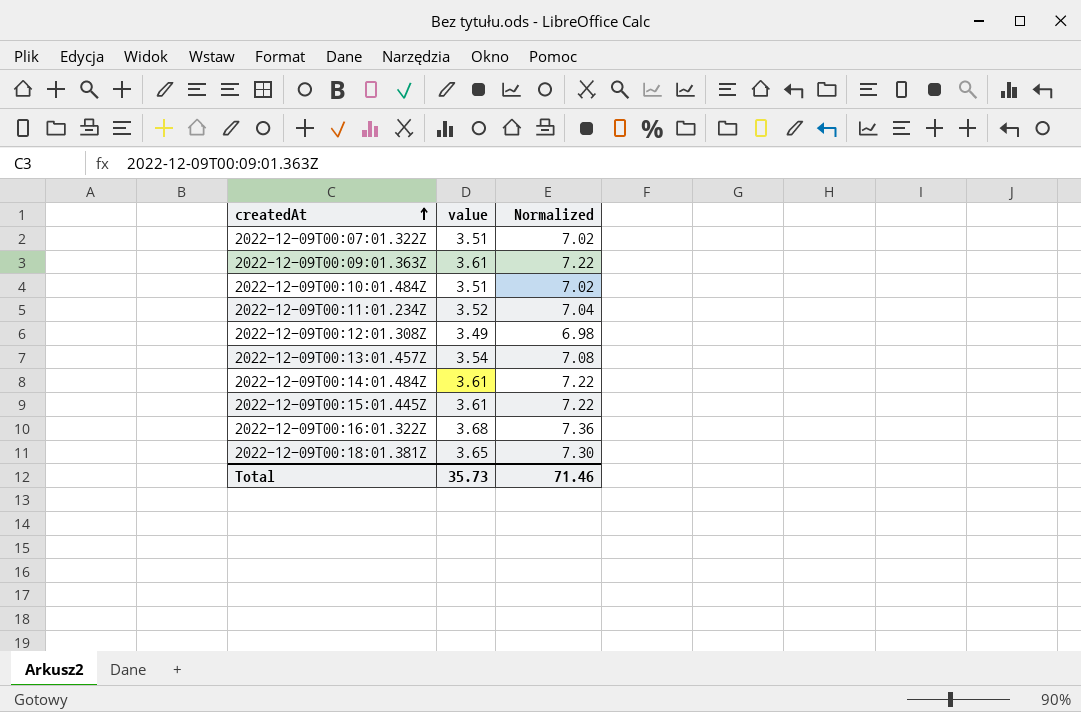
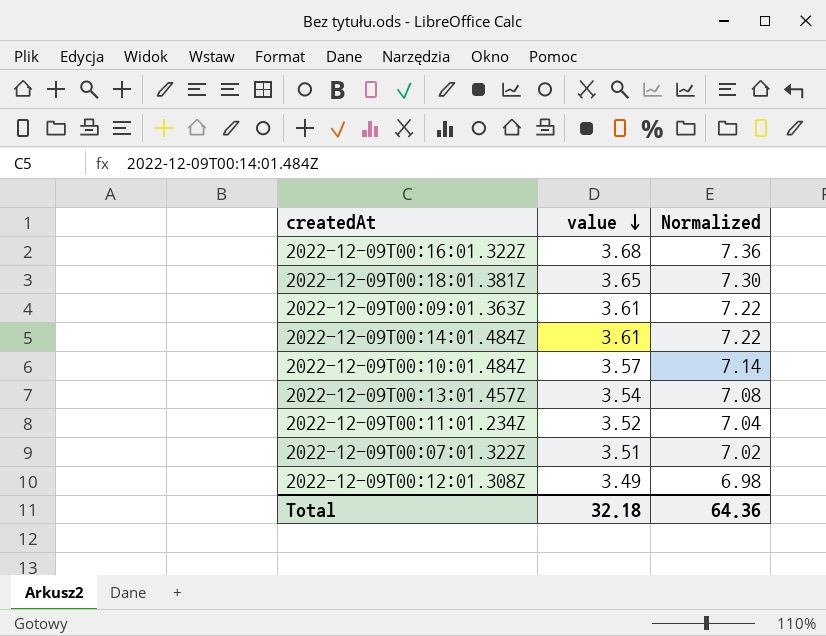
row order: createdAt ascending -> value descending
row 2022-12-09T00:15:01.445Z: 3.61 | 7.22 -> none
2022-12-09T00:10:01.484Z | value: 3.51 -> 3.57
2022-12-09T00:10:01.484Z | Normalized: 7.02 -> 7.14
Total | value: 35.73 -> 32.18
Total | Normalized: 71.46 -> 64.36

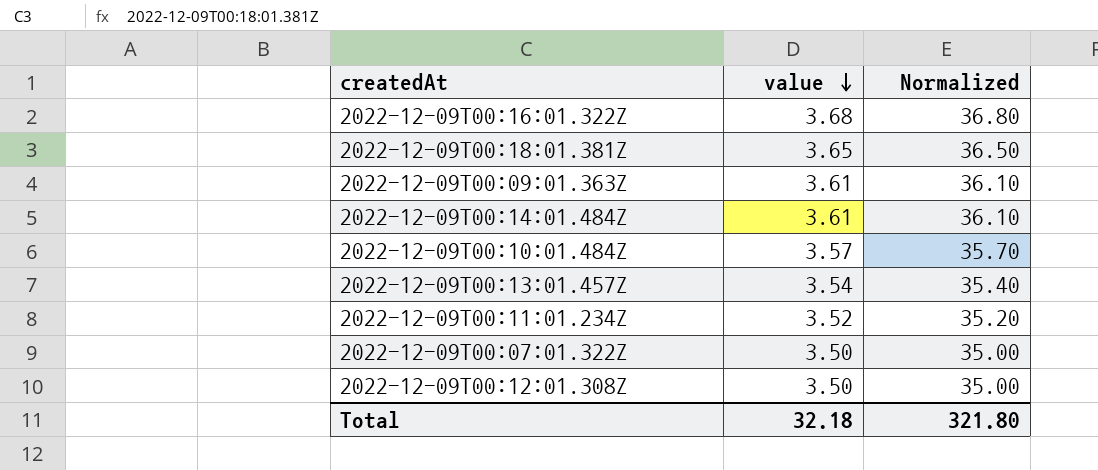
column Normalized | formula: [value] * 2 -> [value] * 10
2022-12-09T00:07:01.322Z | value: 3.51 -> 3.50
2022-12-09T00:12:01.308Z | value: 3.49 -> 3.50
Total | Normalized: 64.36 -> 321.80

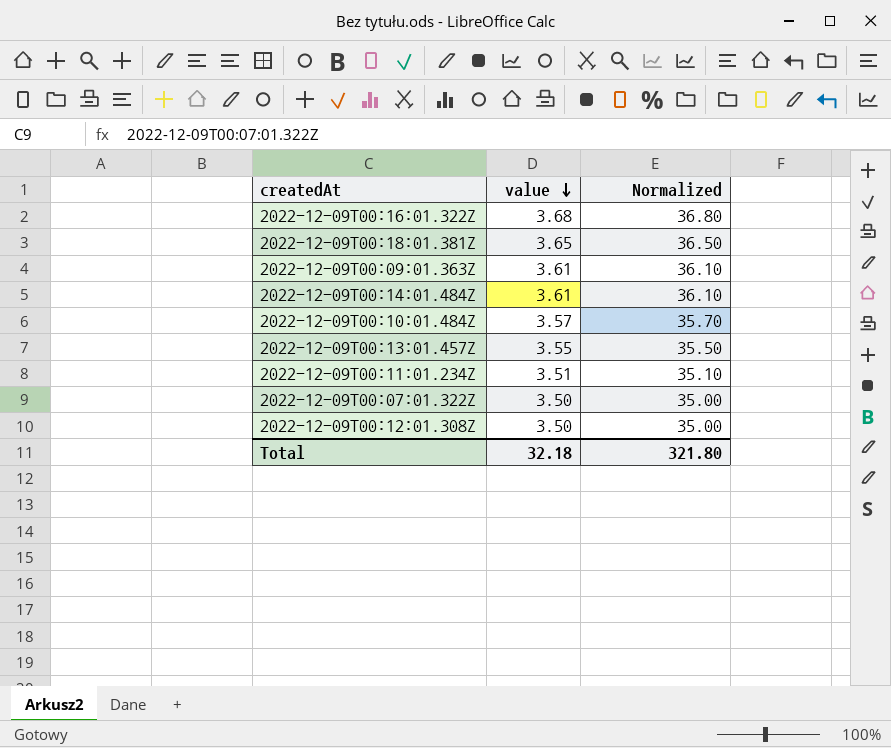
2022-12-09T00:13:01.457Z | value: 3.54 -> 3.55
2022-12-09T00:13:01.457Z | Normalized: 35.40 -> 35.50
2022-12-09T00:11:01.234Z | value: 3.52 -> 3.51
2022-12-09T00:11:01.234Z | Normalized: 35.20 -> 35.10

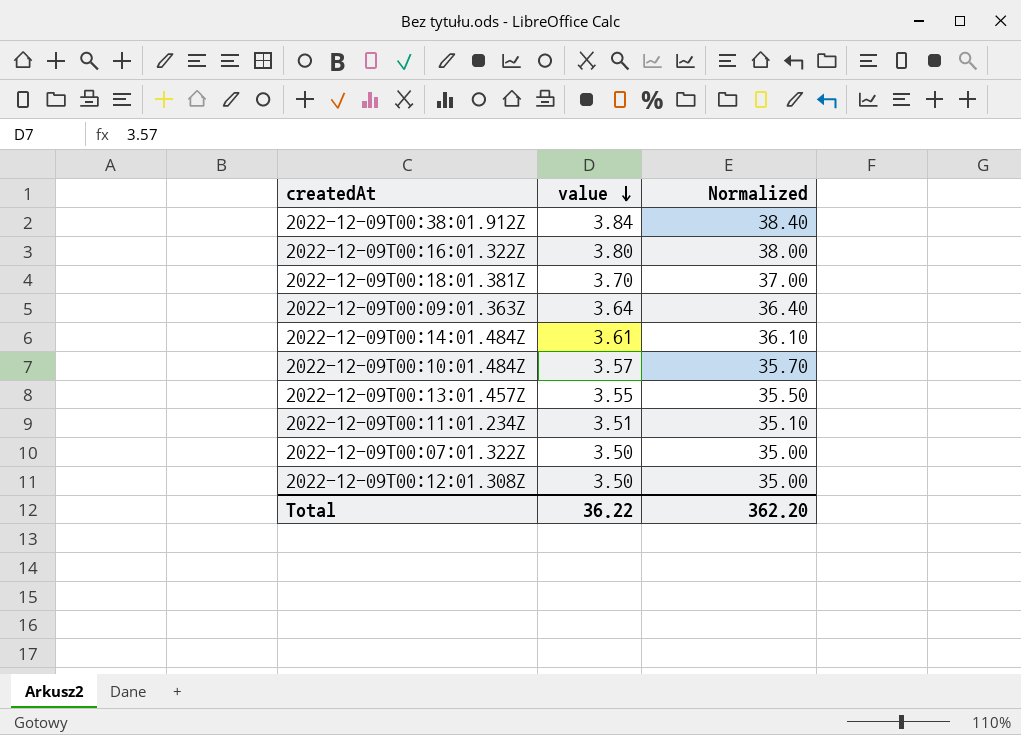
row 2022-12-09T00:38:01.912Z: none -> 3.84 | 38.40
2022-12-09T00:16:01.322Z | value: 3.68 -> 3.80
2022-12-09T00:16:01.322Z | Normalized: 36.80 -> 38.00
2022-12-09T00:18:01.381Z | value: 3.65 -> 3.70
2022-12-09T00:18:01.381Z | Normalized: 36.50 -> 37.00
2022-12-09T00:09:01.363Z | value: 3.61 -> 3.64
2022-12-09T00:09:01.363Z | Normalized: 36.10 -> 36.40
Total | value: 32.18 -> 36.22
Total | Normalized: 321.80 -> 362.20

